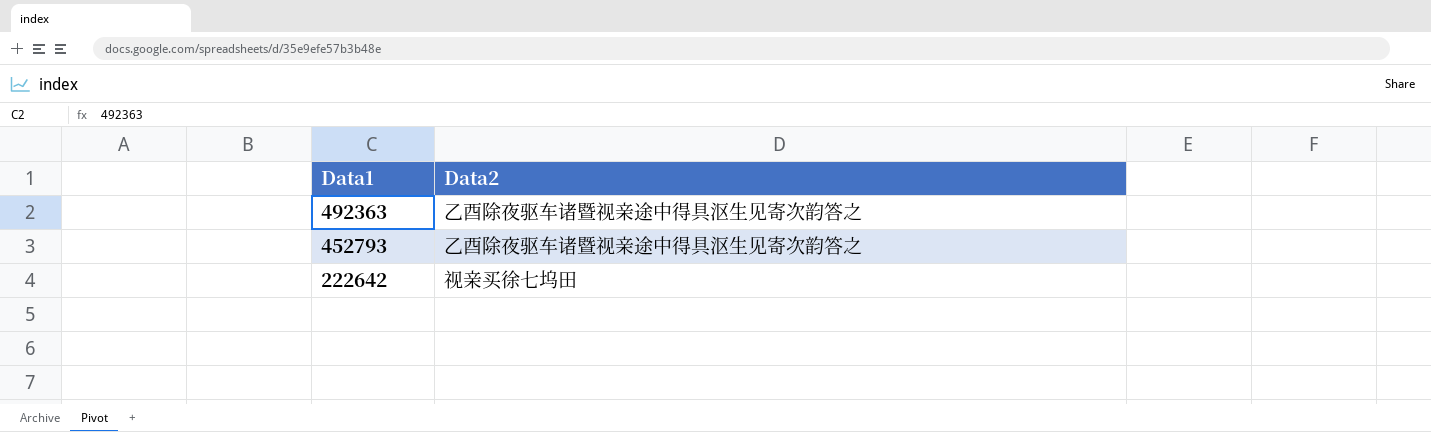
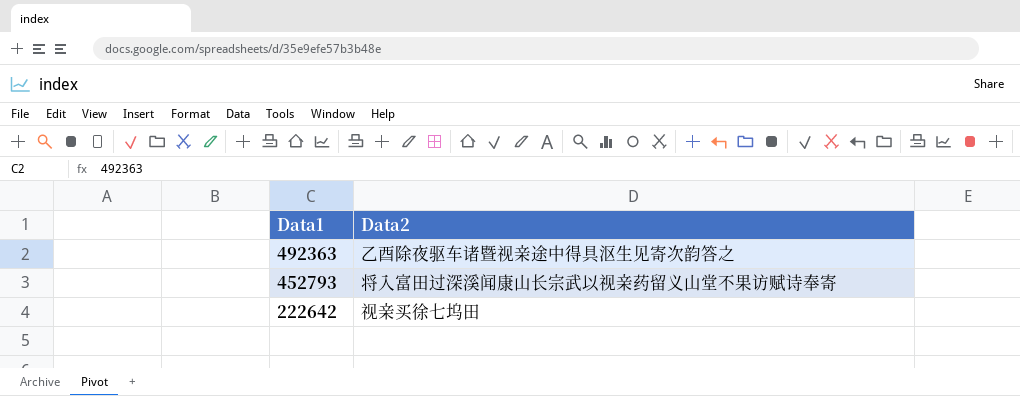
452793 | Data2: 乙酉除夜驱车诸暨视亲途中得具沤生见寄次韵答之 -> 将入富田过深溪闻康山长宗武以视亲药留义山堂不果访赋诗奉寄

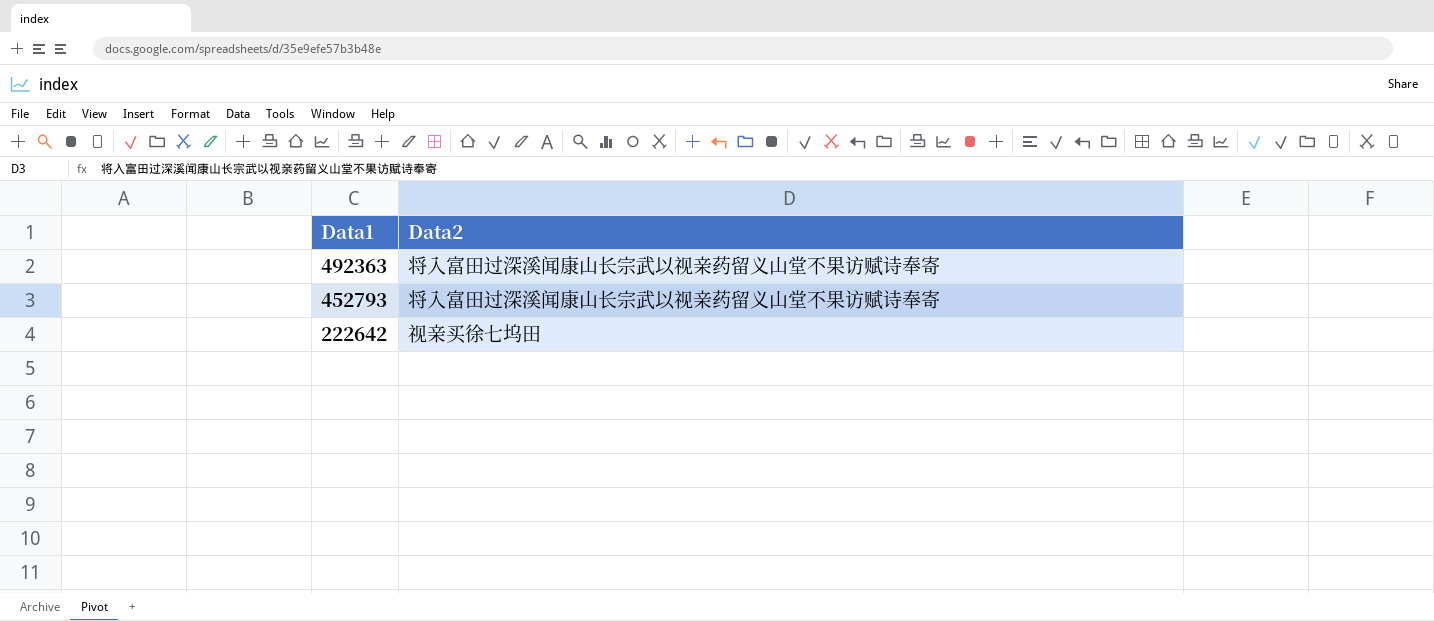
492363 | Data2: 乙酉除夜驱车诸暨视亲途中得具沤生见寄次韵答之 -> 将入富田过深溪闻康山长宗武以视亲药留义山堂不果访赋诗奉寄

